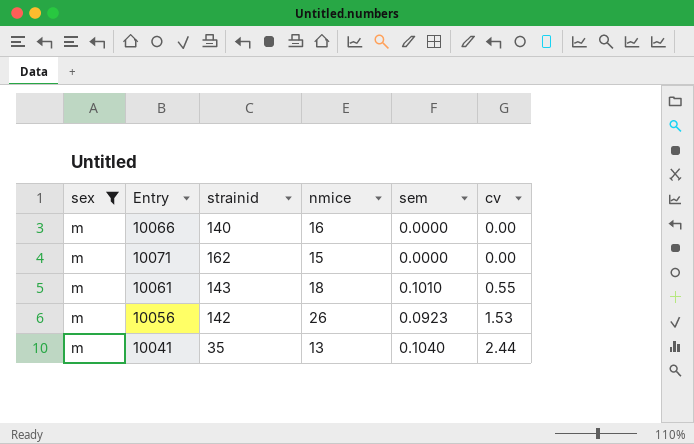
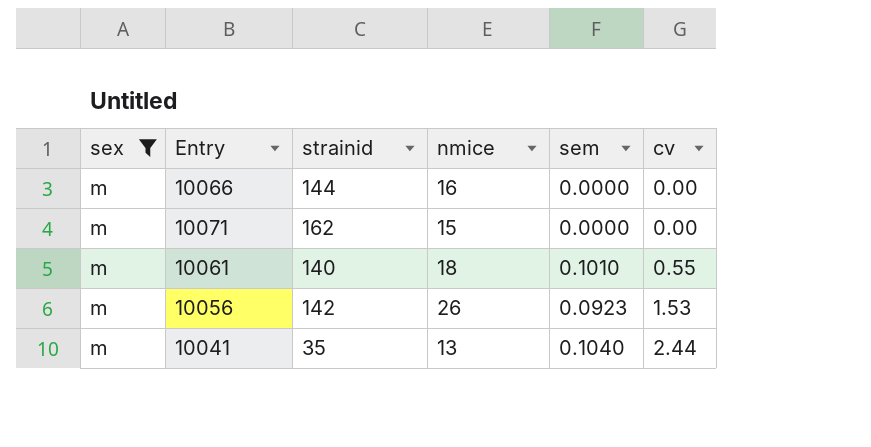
10066 | strainid: 140 -> 144
10061 | strainid: 143 -> 140

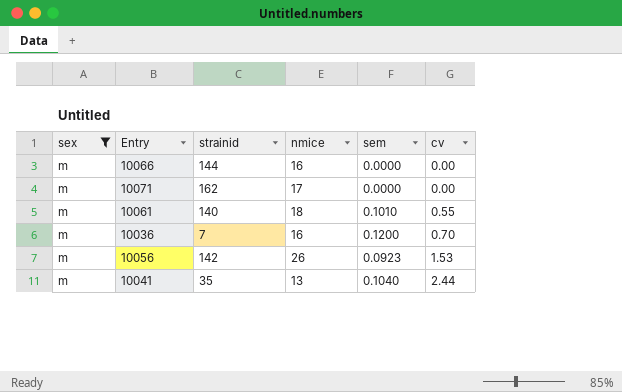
10071 | nmice: 15 -> 17
row 10036: none -> m | 7 | 16 | 0.1200 | 0.70

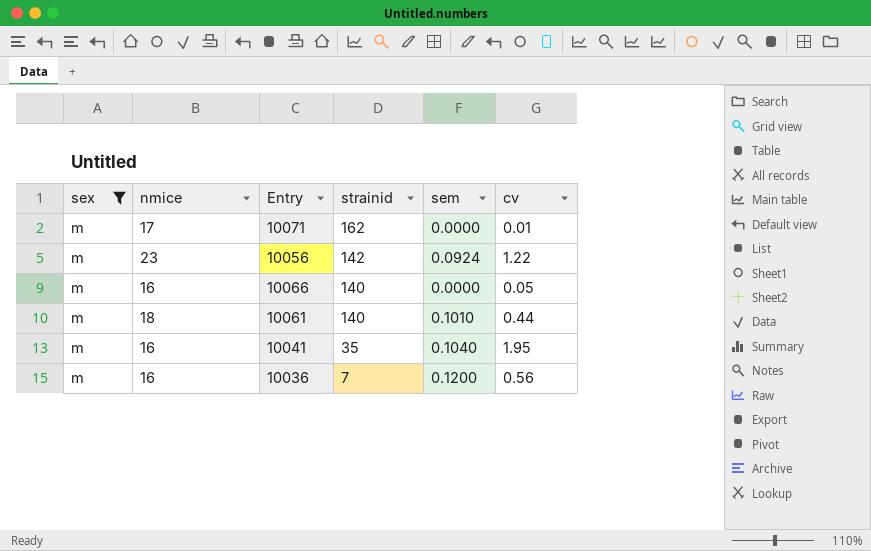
row order: cv ascending -> strainid descending
column nmice | position: 4 -> 2
10071 | cv: 0.00 -> 0.01
10056 | nmice: 26 -> 23
10056 | sem: 0.0923 -> 0.0924
10056 | cv: 1.53 -> 1.22
10066 | strainid: 144 -> 140
10066 | cv: 0.00 -> 0.05
10061 | cv: 0.55 -> 0.44
10041 | nmice: 13 -> 16
10041 | cv: 2.44 -> 1.95
10036 | cv: 0.70 -> 0.56

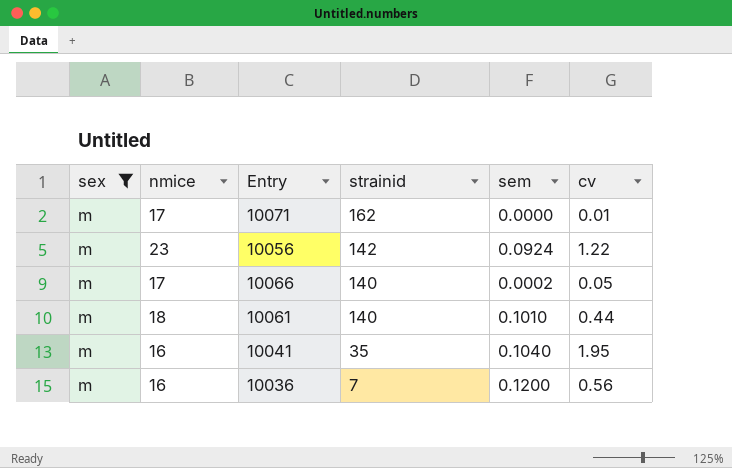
10066 | nmice: 16 -> 17
10066 | sem: 0.0000 -> 0.0002

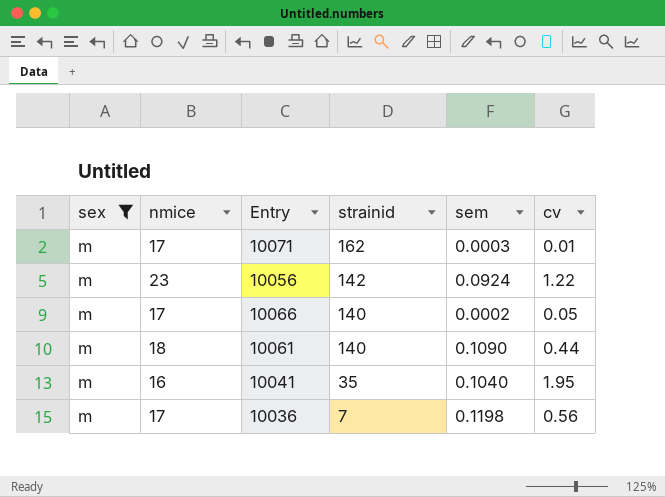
10071 | sem: 0.0000 -> 0.0003
10061 | sem: 0.1010 -> 0.1090
10036 | nmice: 16 -> 17
10036 | sem: 0.1200 -> 0.1198

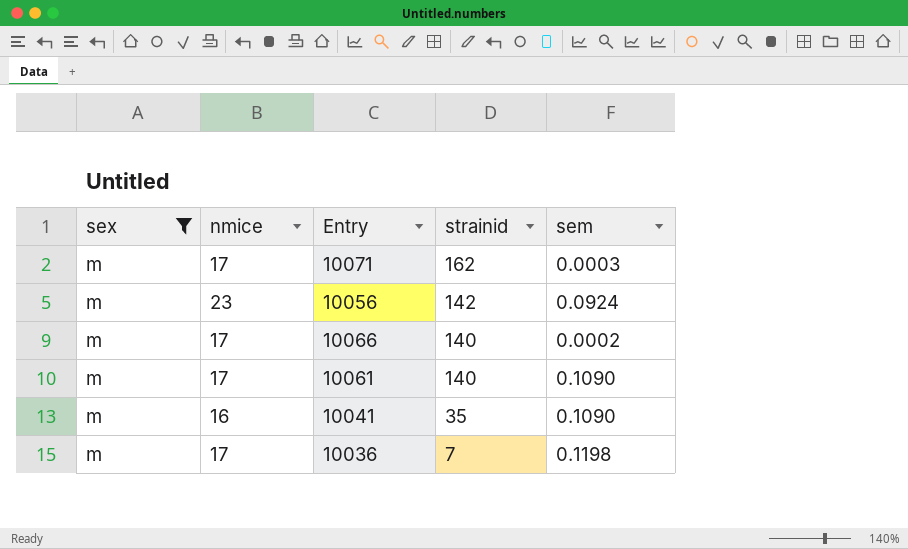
column cv | position: 6 -> none
10061 | nmice: 18 -> 17
10041 | sem: 0.1040 -> 0.1090

